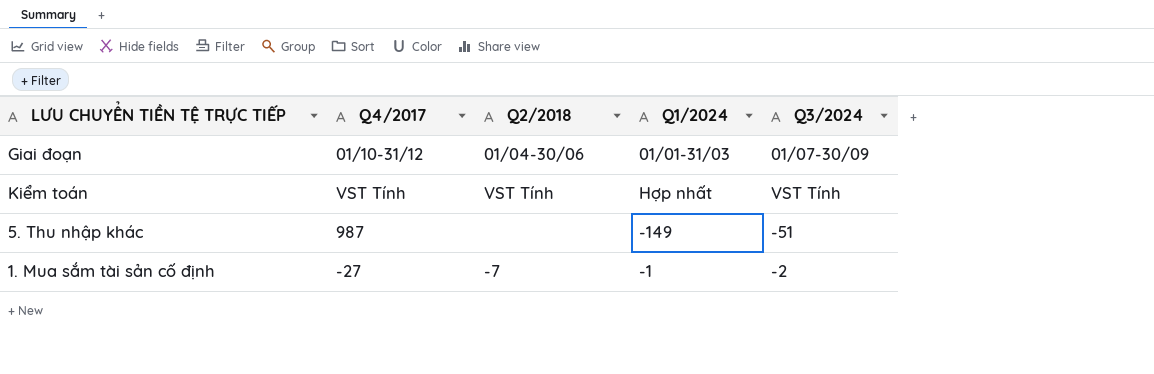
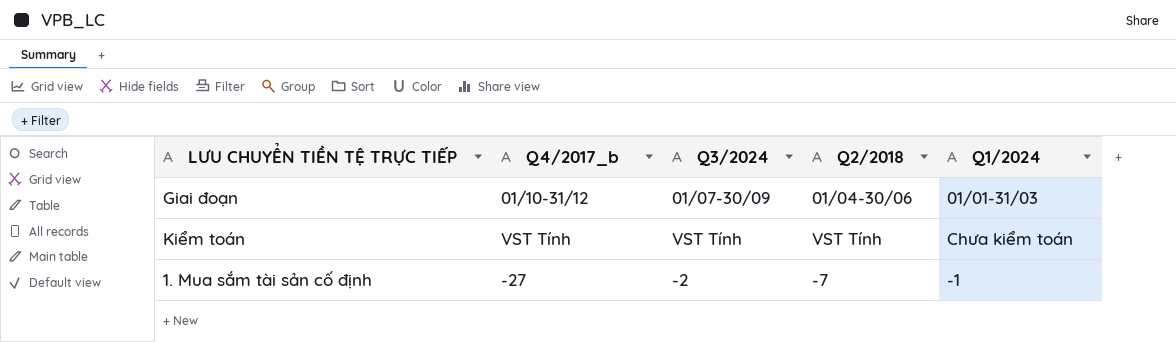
column name: Q4/2017 -> Q4/2017_b
column Q3/2024 | position: 5 -> 3
row 5. Thu nhập khác: 987 | none | -149 | -51 -> none
Kiểm toán | Q1/2024: Hợp nhất -> Chưa kiểm toán

